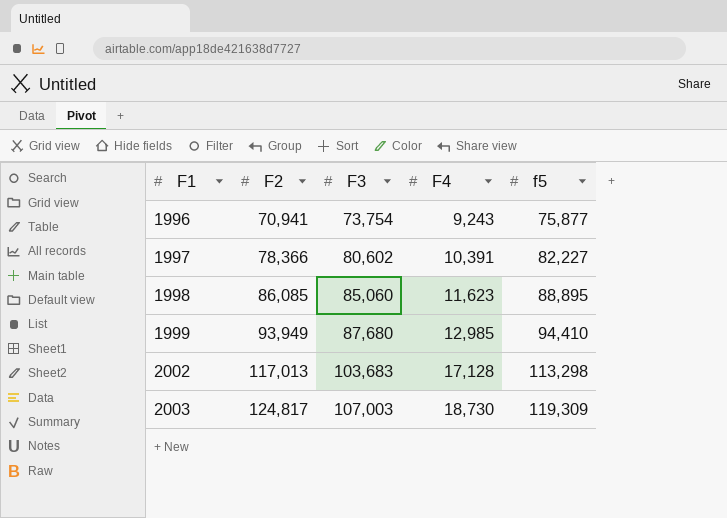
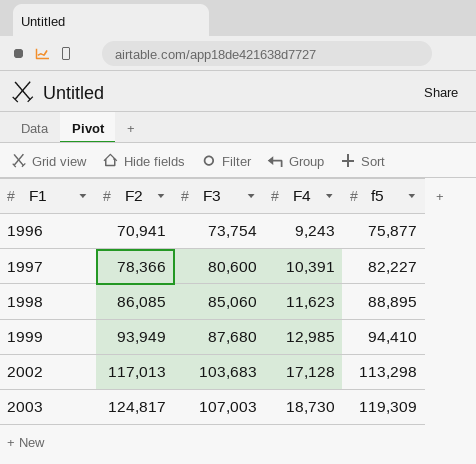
1997 | F3: 80,602 -> 80,600

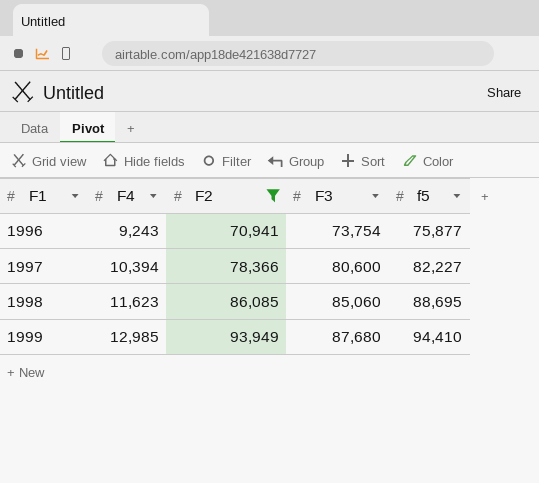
filter: none -> F2 <= 93,949
column F4 | position: 4 -> 2
1997 | F4: 10,391 -> 10,394
1998 | f5: 88,895 -> 88,695

